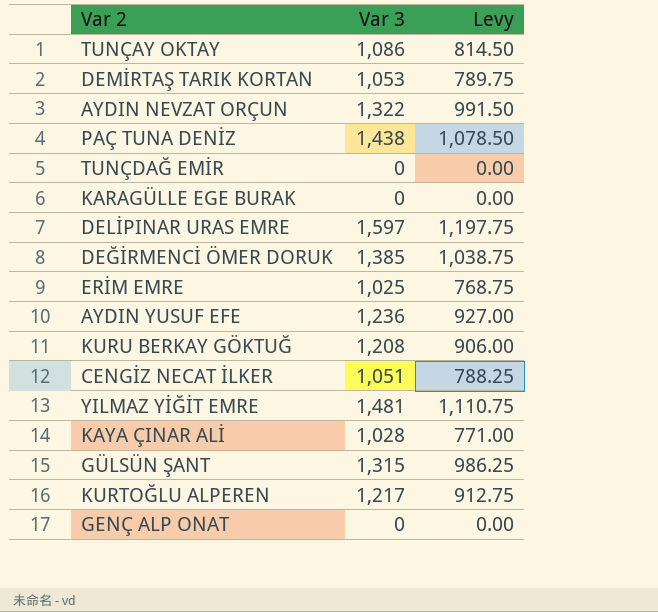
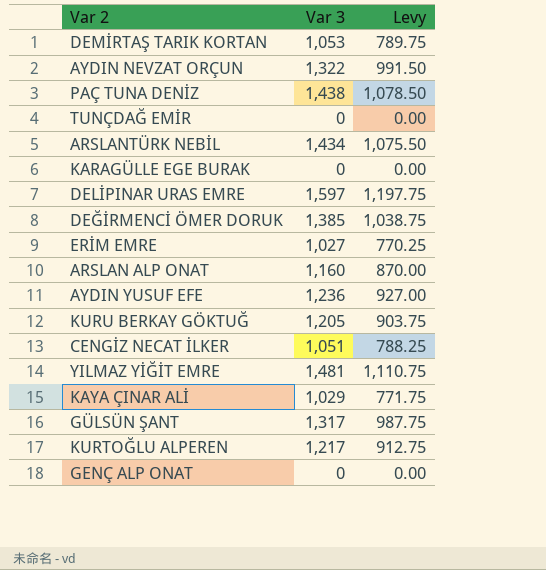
row TUNÇAY OKTAY: 1,086 | 814.50 -> none
row ARSLANTÜRK NEBİL: none -> 1,434 | 1,075.50
ERİM EMRE | Var 3: 1,025 -> 1,027
ERİM EMRE | Levy: 768.75 -> 770.25
row ARSLAN ALP ONAT: none -> 1,160 | 870.00
KURU BERKAY GÖKTUĞ | Var 3: 1,208 -> 1,205
KURU BERKAY GÖKTUĞ | Levy: 906.00 -> 903.75
KAYA ÇINAR ALİ | Var 3: 1,028 -> 1,029
KAYA ÇINAR ALİ | Levy: 771.00 -> 771.75
GÜLSÜN ŞANT | Var 3: 1,315 -> 1,317
GÜLSÜN ŞANT | Levy: 986.25 -> 987.75

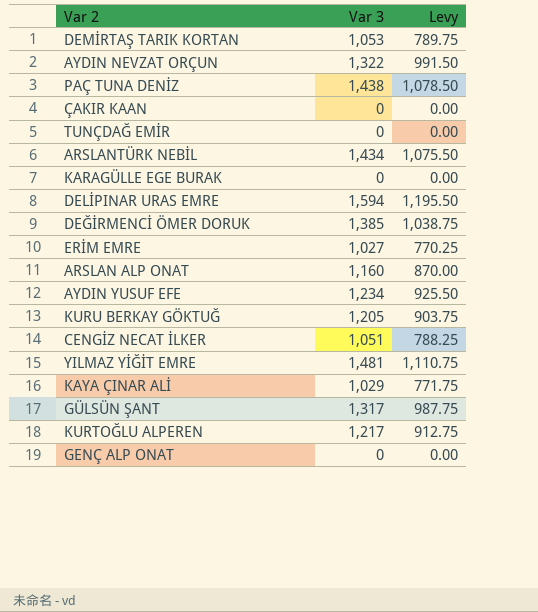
row ÇAKIR KAAN: none -> 0 | 0.00
DELİPINAR URAS EMRE | Var 3: 1,597 -> 1,594
DELİPINAR URAS EMRE | Levy: 1,197.75 -> 1,195.50
AYDIN YUSUF EFE | Var 3: 1,236 -> 1,234
AYDIN YUSUF EFE | Levy: 927.00 -> 925.50

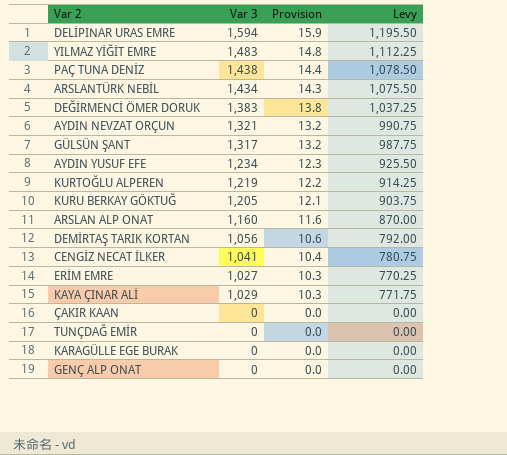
row order: none -> Provision descending
column Provision | formula: none -> [Var 3] * 0.01
YILMAZ YİĞİT EMRE | Var 3: 1,481 -> 1,483
YILMAZ YİĞİT EMRE | Levy: 1,110.75 -> 1,112.25
DEĞİRMENCİ ÖMER DORUK | Var 3: 1,385 -> 1,383
DEĞİRMENCİ ÖMER DORUK | Levy: 1,038.75 -> 1,037.25
AYDIN NEVZAT ORÇUN | Var 3: 1,322 -> 1,321
AYDIN NEVZAT ORÇUN | Levy: 991.50 -> 990.75
KURTOĞLU ALPEREN | Var 3: 1,217 -> 1,219
KURTOĞLU ALPEREN | Levy: 912.75 -> 914.25
DEMİRTAŞ TARIK KORTAN | Var 3: 1,053 -> 1,056
DEMİRTAŞ TARIK KORTAN | Levy: 789.75 -> 792.00
CENGİZ NECAT İLKER | Var 3: 1,051 -> 1,041
CENGİZ NECAT İLKER | Levy: 788.25 -> 780.75

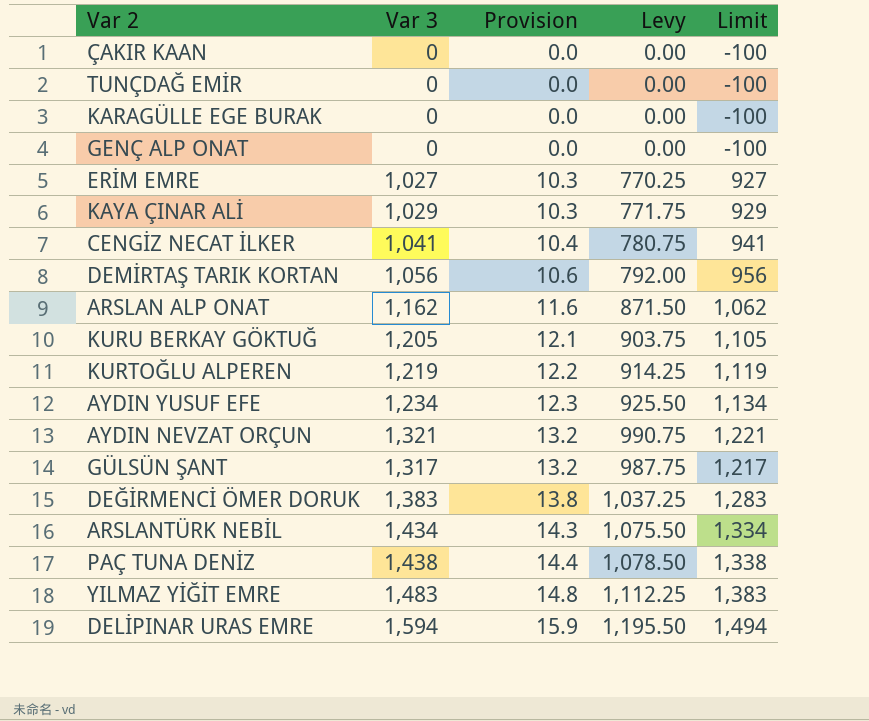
row order: Provision descending -> Provision ascending
column Limit | formula: none -> [Var 3] - 100
ARSLAN ALP ONAT | Var 3: 1,160 -> 1,162
ARSLAN ALP ONAT | Levy: 870.00 -> 871.50

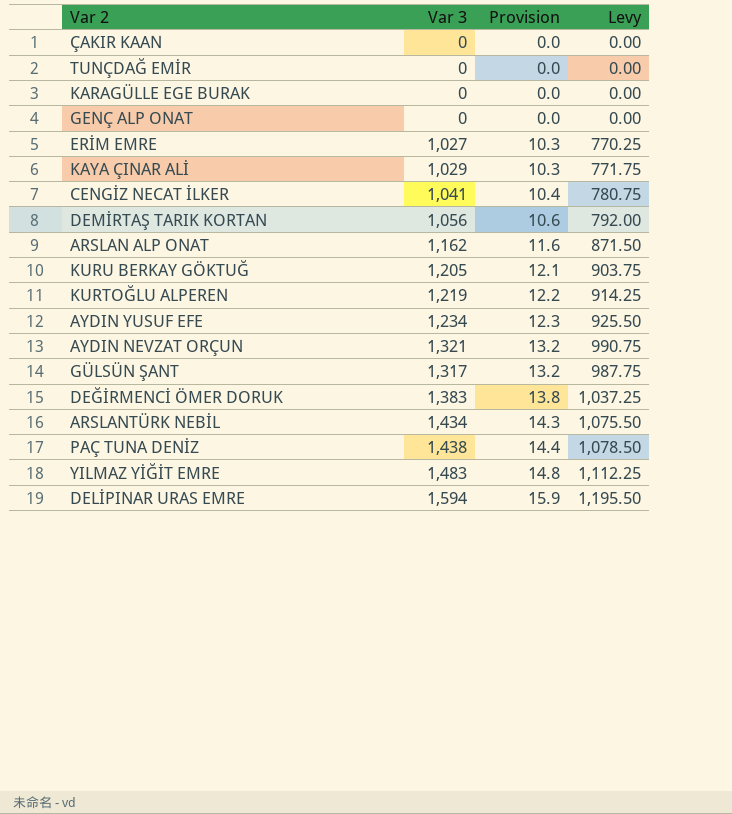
column Limit | formula: [Var 3] - 100 -> none

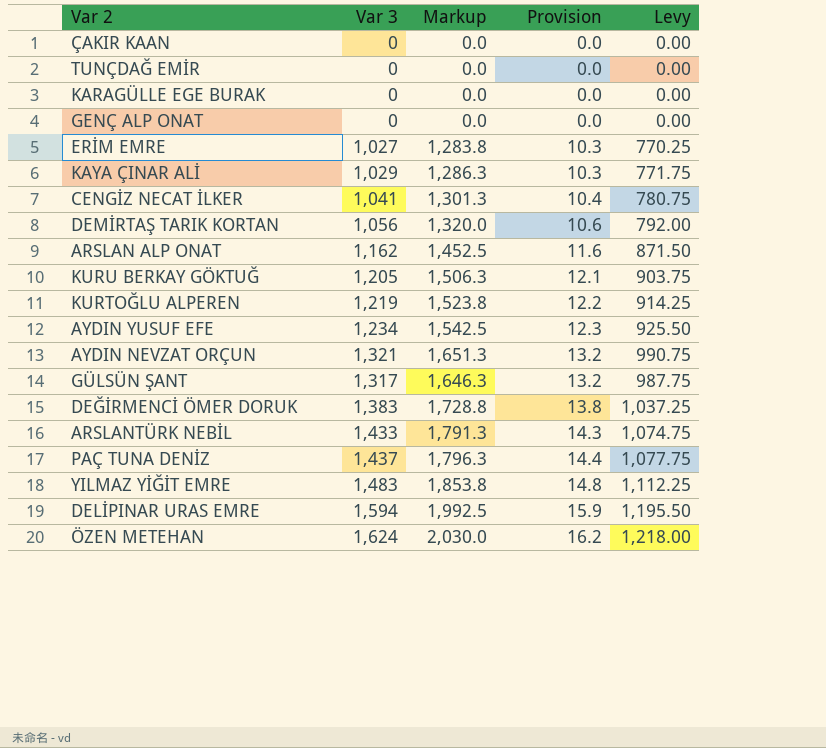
column Markup | formula: none -> [Var 3] * 1.25
ARSLANTÜRK NEBİL | Var 3: 1,434 -> 1,433
ARSLANTÜRK NEBİL | Levy: 1,075.50 -> 1,074.75
PAÇ TUNA DENİZ | Var 3: 1,438 -> 1,437
PAÇ TUNA DENİZ | Levy: 1,078.50 -> 1,077.75
row ÖZEN METEHAN: none -> 1,624 | 2,030.0 | 16.2 | 1,218.00

